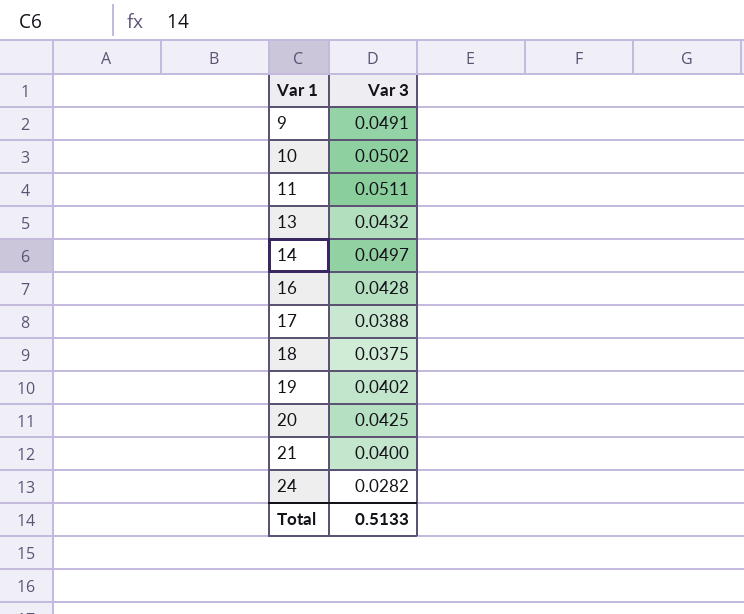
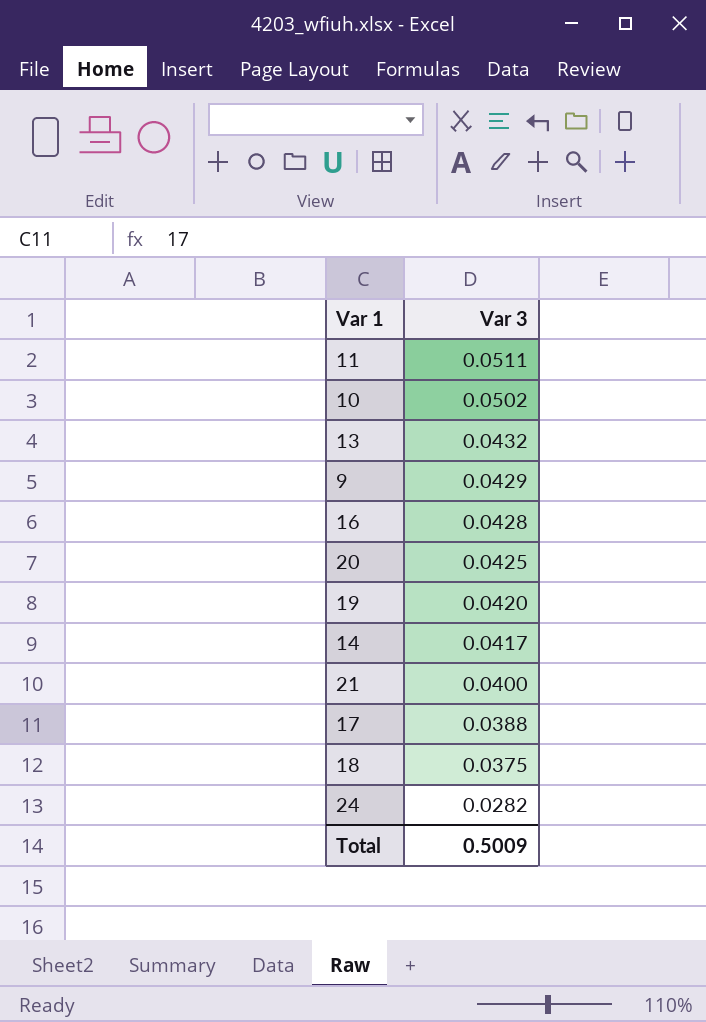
row order: Var 1 ascending -> Var 3 descending
9 | Var 3: 0.0491 -> 0.0429
19 | Var 3: 0.0402 -> 0.0420
14 | Var 3: 0.0497 -> 0.0417
Total | Var 3: 0.5133 -> 0.5009

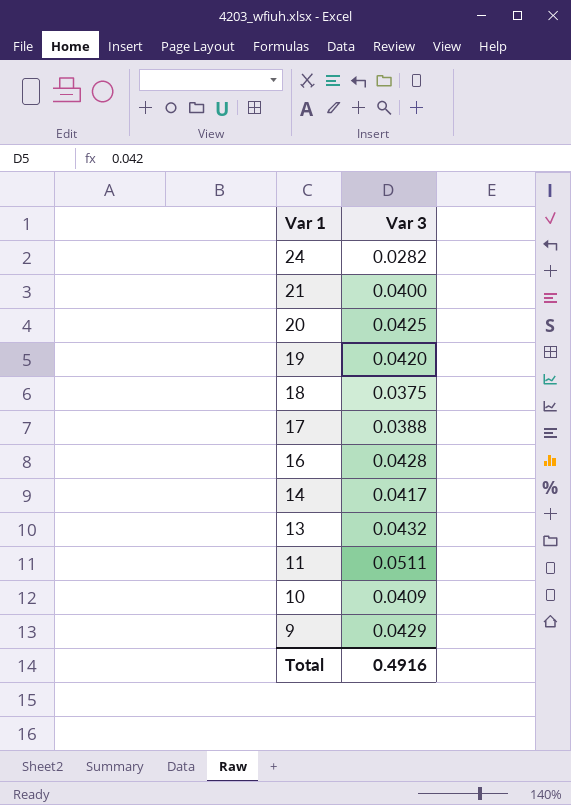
row order: Var 3 descending -> Var 1 descending
10 | Var 3: 0.0502 -> 0.0409
Total | Var 3: 0.5009 -> 0.4916

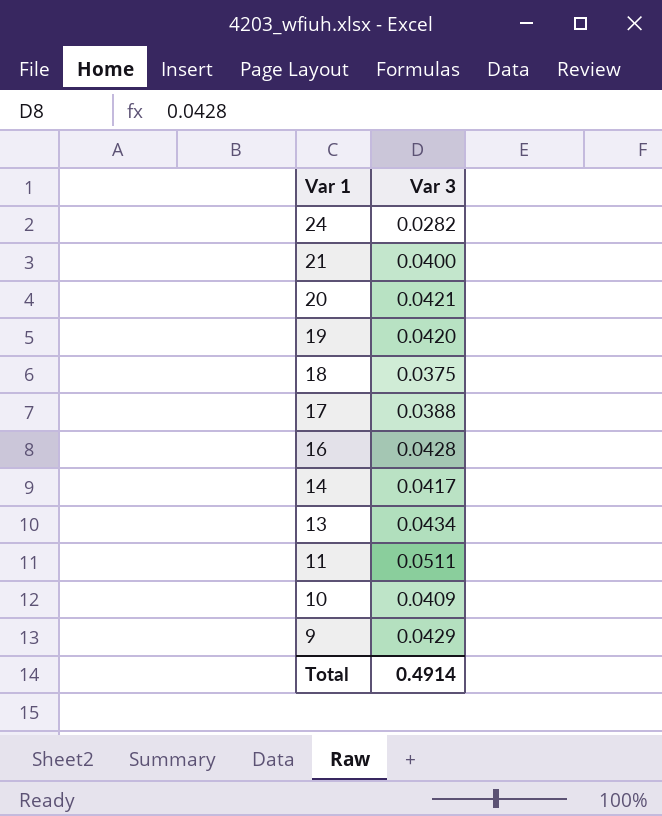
20 | Var 3: 0.0425 -> 0.0421
13 | Var 3: 0.0432 -> 0.0434
Total | Var 3: 0.4916 -> 0.4914

